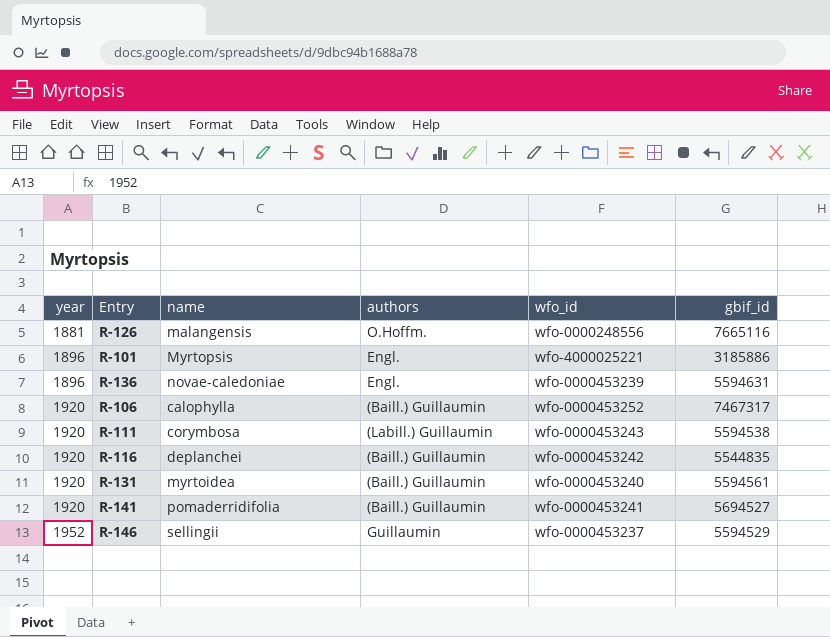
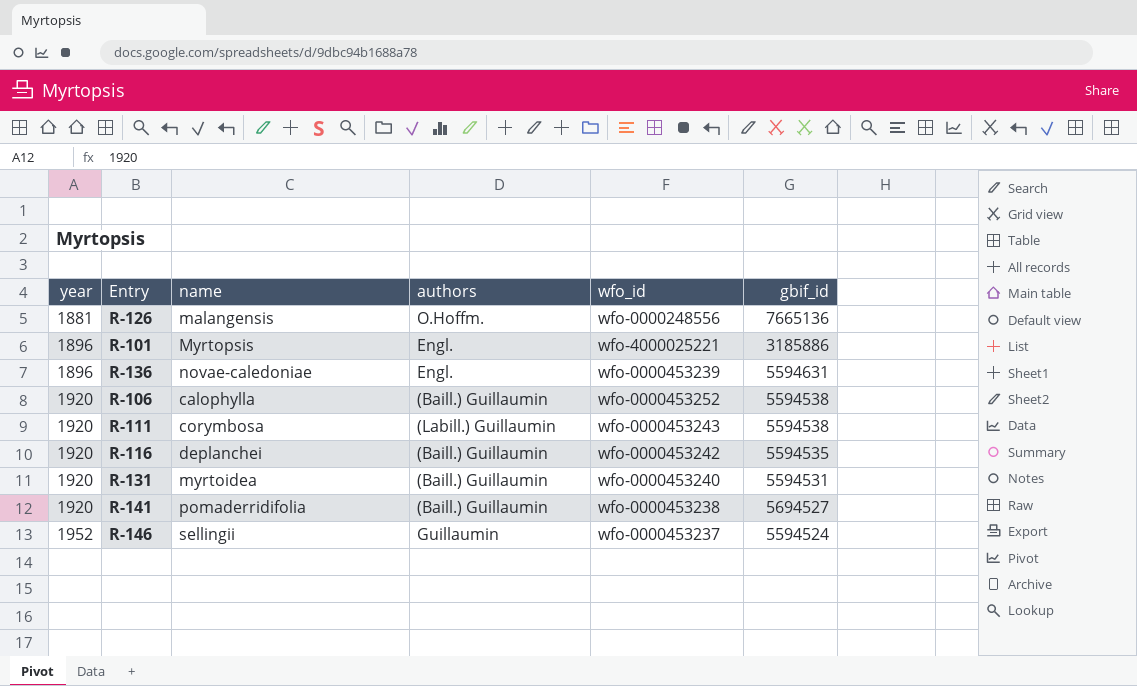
R-126 | gbif_id: 7665116 -> 7665136
R-106 | gbif_id: 7467317 -> 5594538
R-116 | gbif_id: 5544835 -> 5594535
R-131 | gbif_id: 5594561 -> 5594531
R-141 | wfo_id: wfo-0000453241 -> wfo-0000453238
R-146 | gbif_id: 5594529 -> 5594524

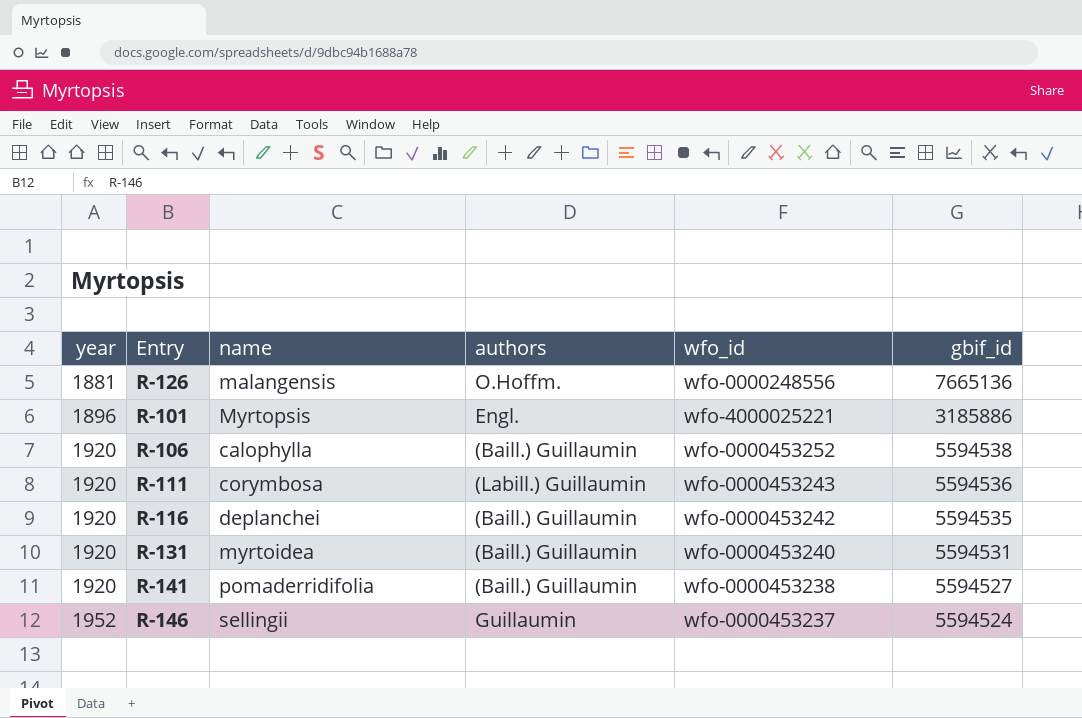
row R-136: 1896 | novae-caledoniae | Engl. | wfo-0000453239 | 5594631 -> none
R-111 | gbif_id: 5594538 -> 5594536
R-141 | gbif_id: 5694527 -> 5594527

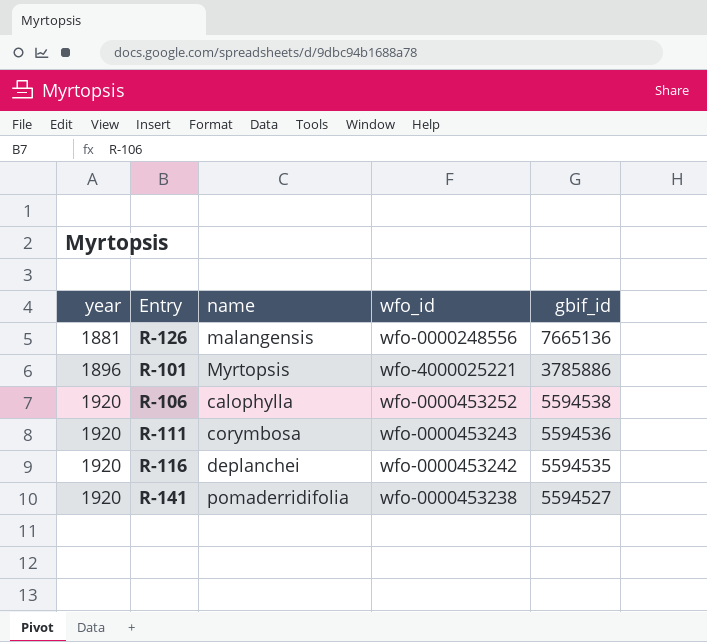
column authors | position: 4 -> none
row R-131: 1920 | myrtoidea | (Baill.) Guillaumin | wfo-0000453240 | 5594531 -> none
row R-146: 1952 | sellingii | Guillaumin | wfo-0000453237 | 5594524 -> none
R-101 | gbif_id: 3185886 -> 3785886

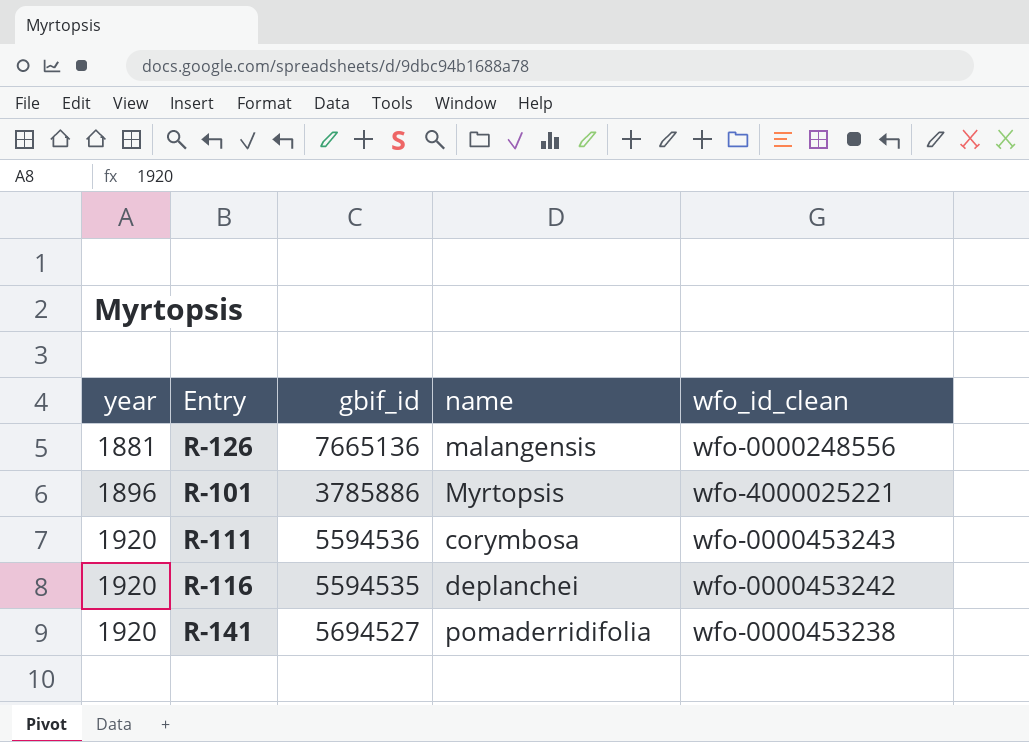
column gbif_id | position: 5 -> 3
column name: wfo_id -> wfo_id_clean
row R-106: 1920 | calophylla | wfo-0000453252 | 5594538 -> none
R-141 | gbif_id: 5594527 -> 5694527

